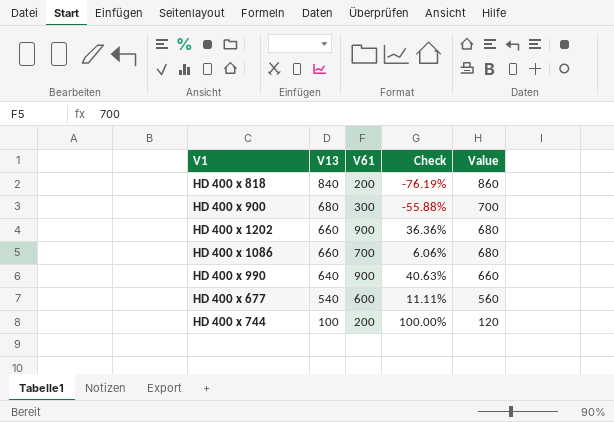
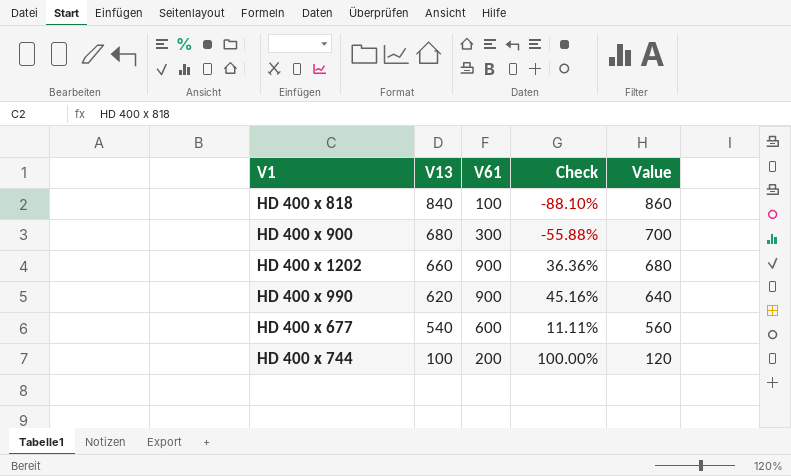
row HD 400 x 1086: 660 | 700 | 6.06% | 680 -> none
HD 400 x 818 | V61: 200 -> 100
HD 400 x 818 | Check: -76.19% -> -88.10%
HD 400 x 990 | V13: 640 -> 620
HD 400 x 990 | Check: 40.63% -> 45.16%
HD 400 x 990 | Value: 660 -> 640

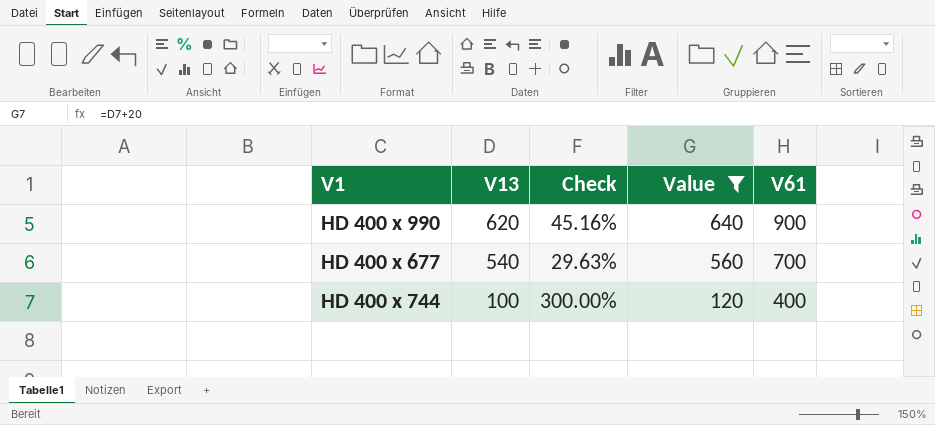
filter: none -> Value <= 640
column V61 | position: 3 -> 5
HD 400 x 677 | Check: 11.11% -> 29.63%
HD 400 x 677 | V61: 600 -> 700
HD 400 x 744 | Check: 100.00% -> 300.00%
HD 400 x 744 | V61: 200 -> 400

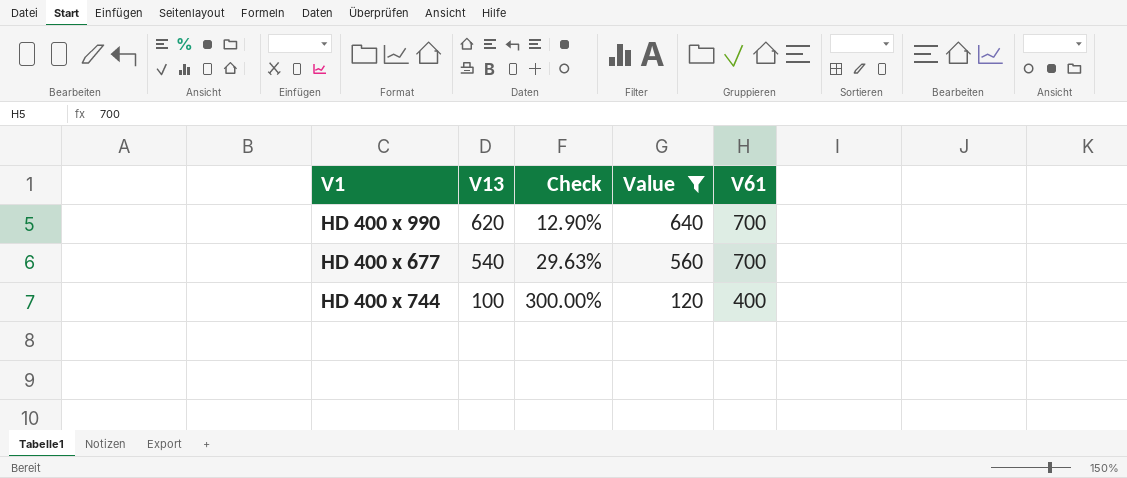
HD 400 x 990 | Check: 45.16% -> 12.90%
HD 400 x 990 | V61: 900 -> 700

